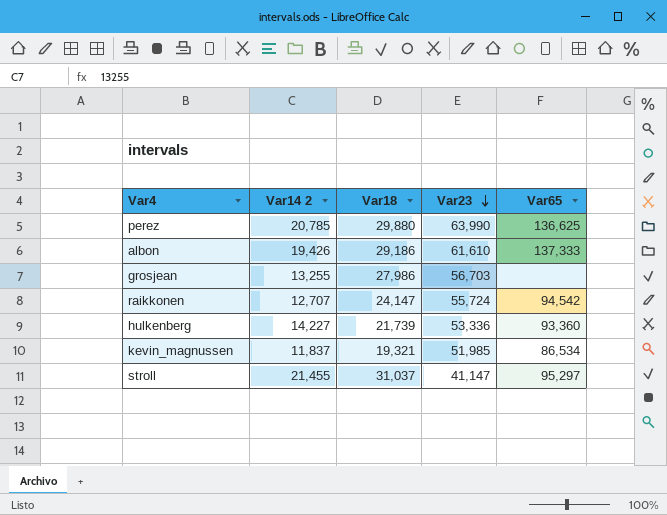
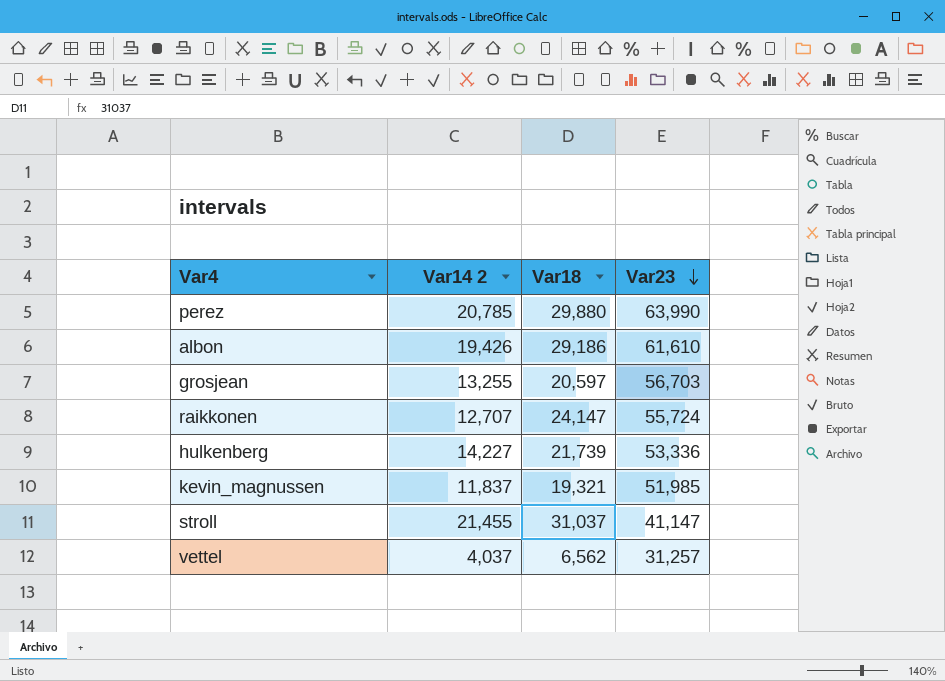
column Var65 | position: 5 -> none
grosjean | Var18: 27,986 -> 20,597
row vettel: none -> 4,037 | 6,562 | 31,257

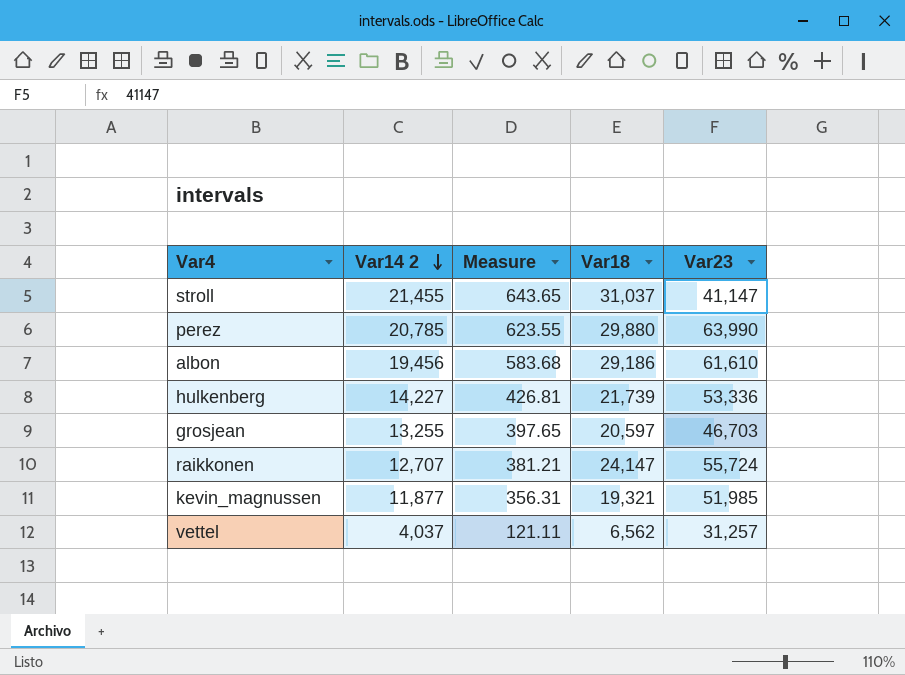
row order: Var23 descending -> Var14 2 descending
column Measure | formula: none -> [Var14 2] * 0.03
albon | Var14 2: 19,426 -> 19,456
grosjean | Var23: 56,703 -> 46,703
kevin_magnussen | Var14 2: 11,837 -> 11,877

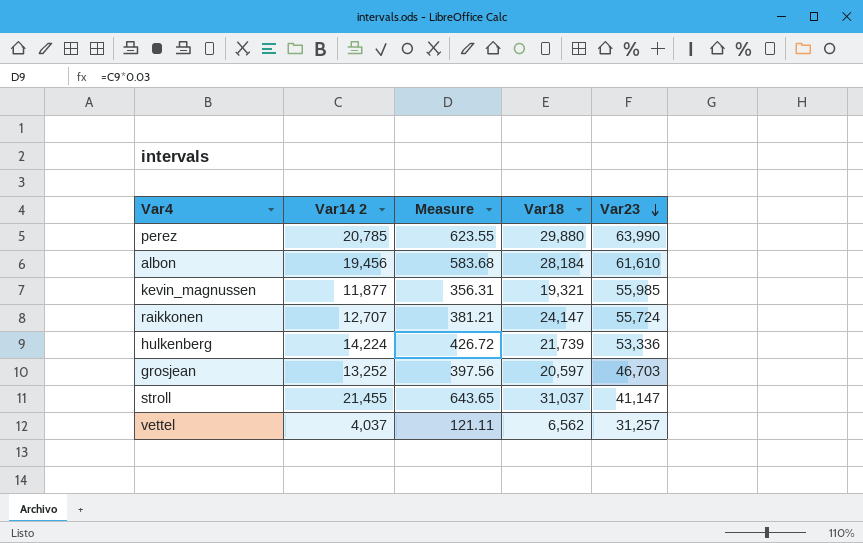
row order: Var14 2 descending -> Var23 descending
albon | Var18: 29,186 -> 28,184
kevin_magnussen | Var23: 51,985 -> 55,985
hulkenberg | Var14 2: 14,227 -> 14,224
hulkenberg | Measure: 426.81 -> 426.72
grosjean | Var14 2: 13,255 -> 13,252
grosjean | Measure: 397.65 -> 397.56

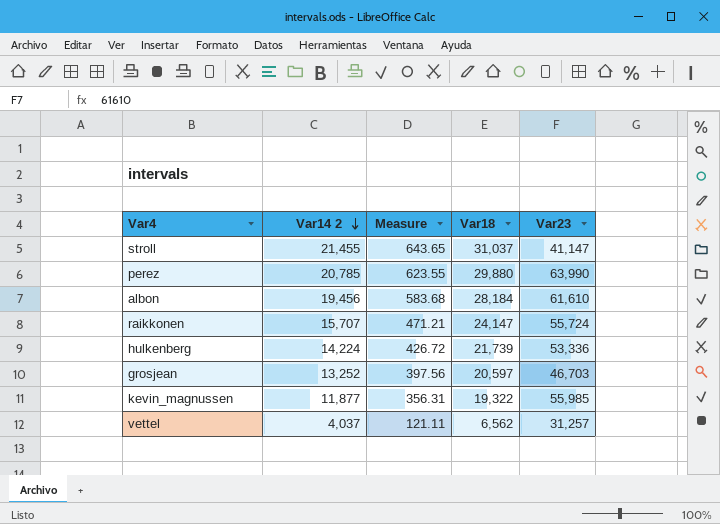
row order: Var23 descending -> Var14 2 descending
raikkonen | Var14 2: 12,707 -> 15,707
raikkonen | Measure: 381.21 -> 471.21
kevin_magnussen | Var18: 19,321 -> 19,322

